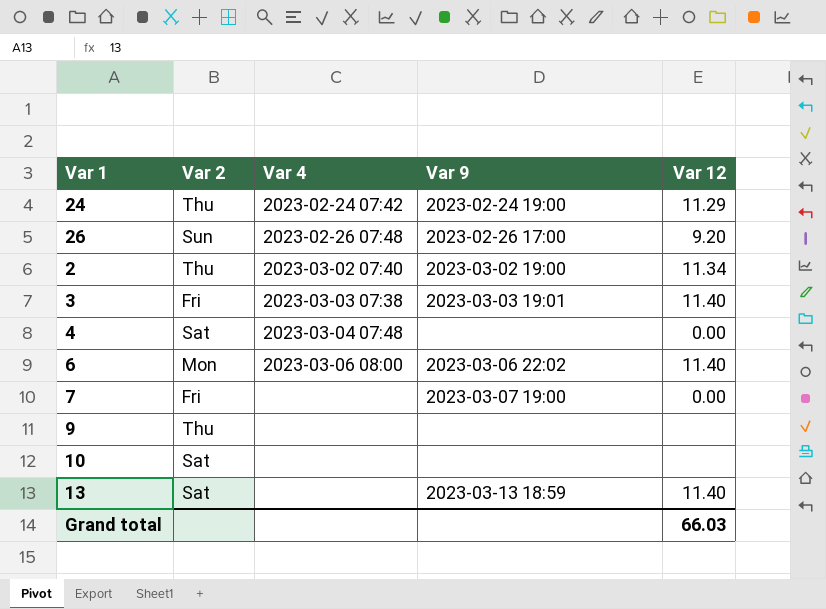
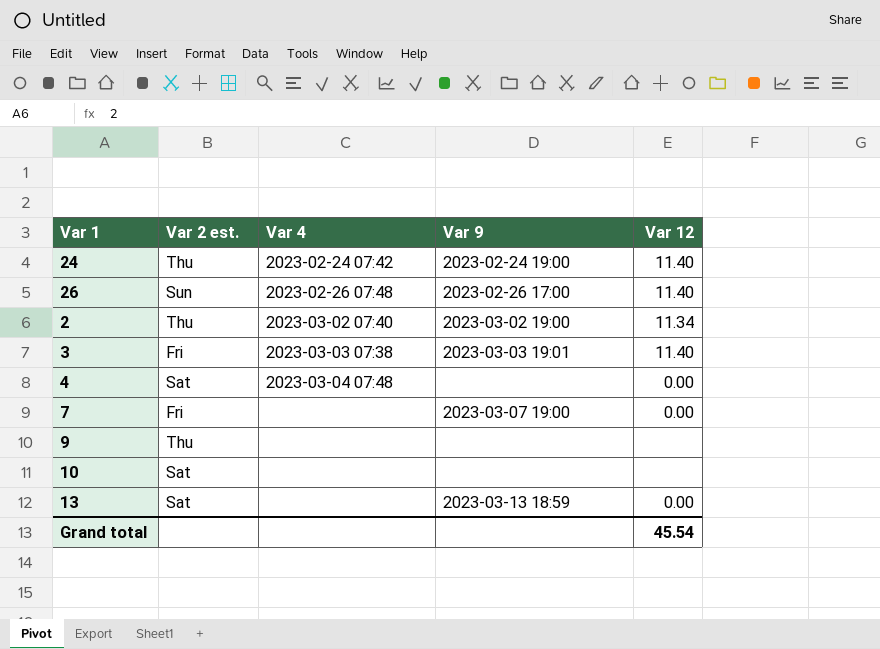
column name: Var 2 -> Var 2 est.
row 6: Mon | 2023-03-06 08:00 | 2023-03-06 22:02 | 11.40 -> none
24 | Var 12: 11.29 -> 11.40
26 | Var 12: 9.20 -> 11.40
13 | Var 12: 11.40 -> 0.00
Grand total | Var 12: 66.03 -> 45.54

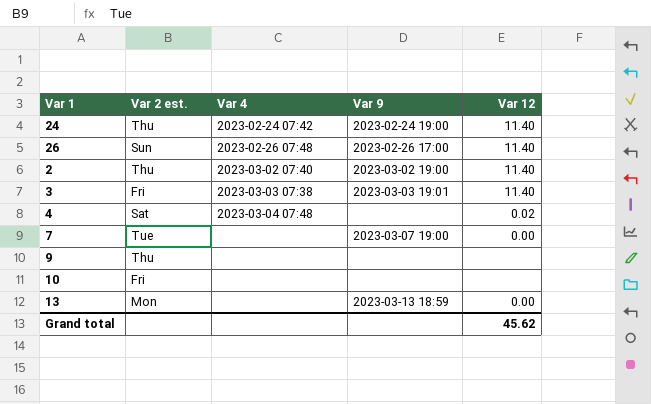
2 | Var 12: 11.34 -> 11.40
4 | Var 12: 0.00 -> 0.02
7 | Var 2 est.: Fri -> Tue
10 | Var 2 est.: Sat -> Fri
13 | Var 2 est.: Sat -> Mon
Grand total | Var 12: 45.54 -> 45.62

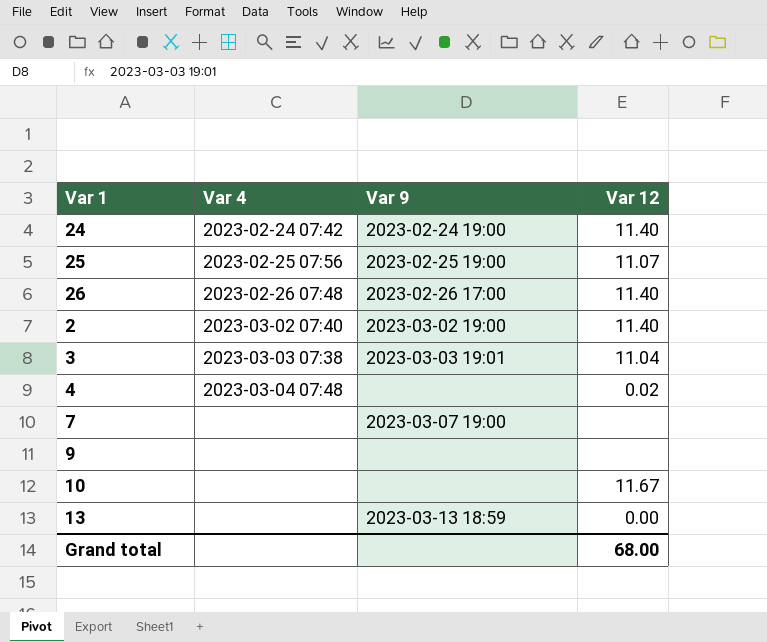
column Var 2 est. | position: 2 -> none
row 25: none -> 2023-02-25 07:56 | 2023-02-25 19:00 | 11.07
3 | Var 12: 11.40 -> 11.04
7 | Var 12: 0.00 -> none
10 | Var 12: none -> 11.67
Grand total | Var 12: 45.62 -> 68.00

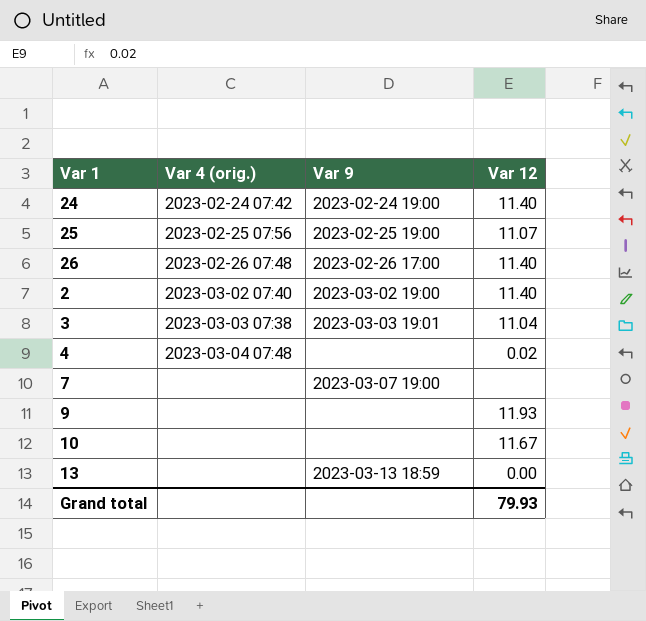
column name: Var 4 -> Var 4 (orig.)
9 | Var 12: none -> 11.93
Grand total | Var 12: 68.00 -> 79.93

